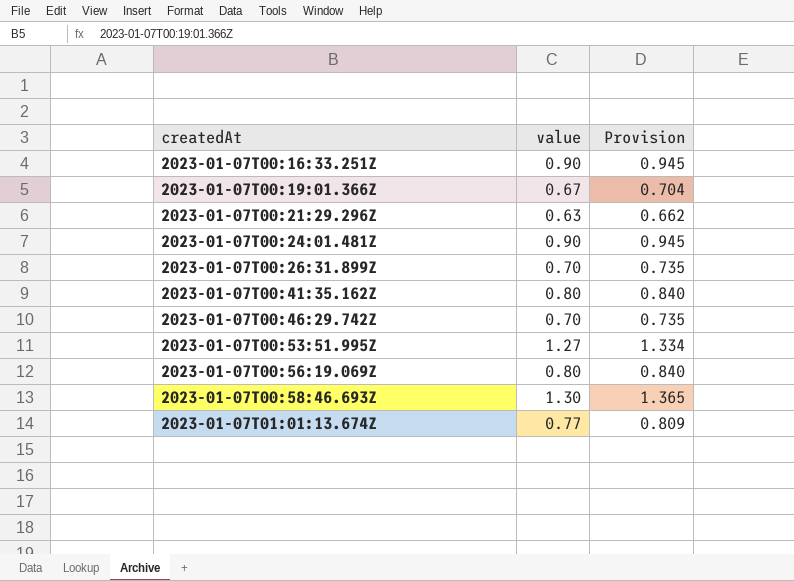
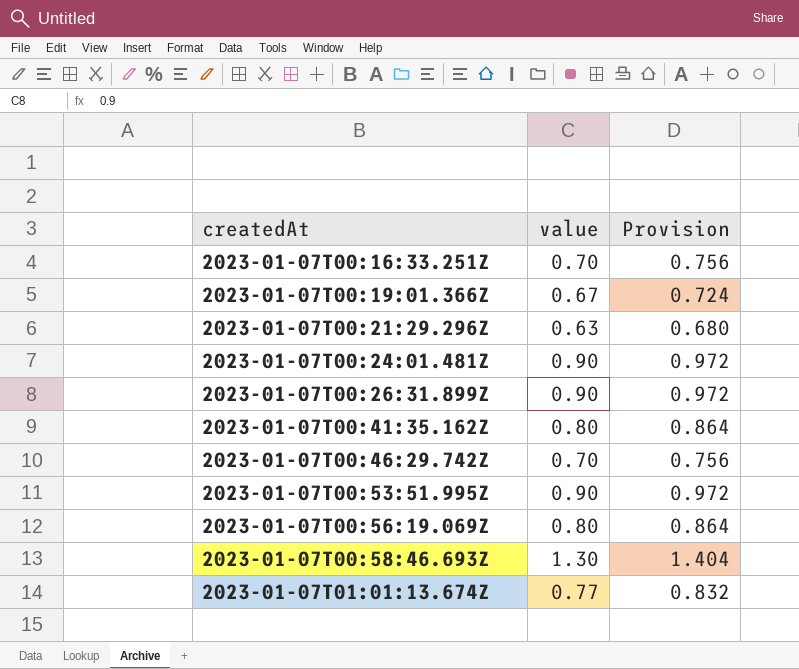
column Provision | formula: [value] * 1.05 -> [value] * 1.08
2023-01-07T00:16:33.251Z | value: 0.90 -> 0.70
2023-01-07T00:26:31.899Z | value: 0.70 -> 0.90
2023-01-07T00:53:51.995Z | value: 1.27 -> 0.90

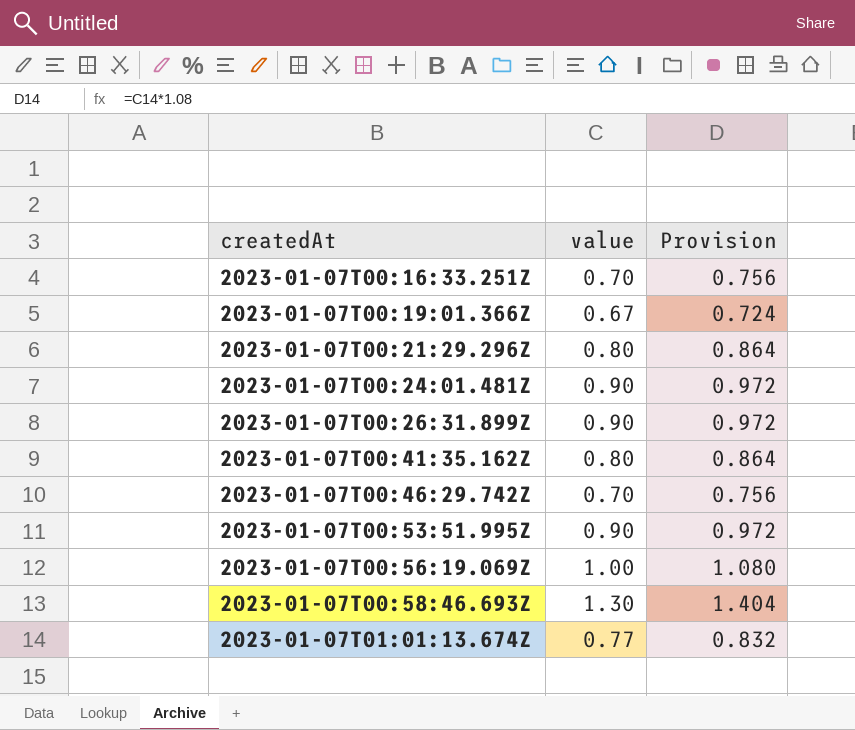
2023-01-07T00:21:29.296Z | value: 0.63 -> 0.80
2023-01-07T00:21:29.296Z | Provision: 0.680 -> 0.864
2023-01-07T00:56:19.069Z | value: 0.80 -> 1.00
2023-01-07T00:56:19.069Z | Provision: 0.864 -> 1.080

